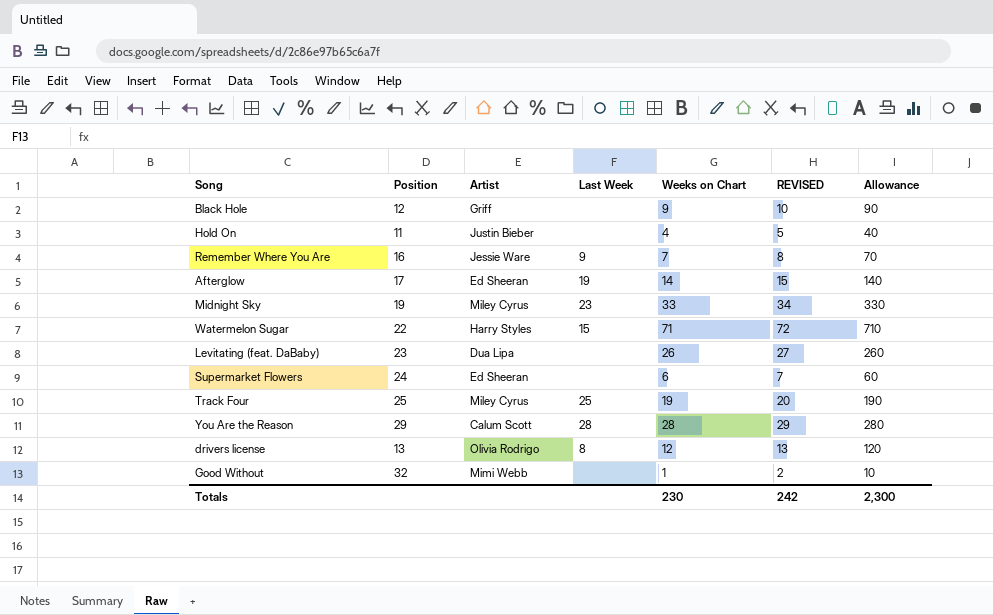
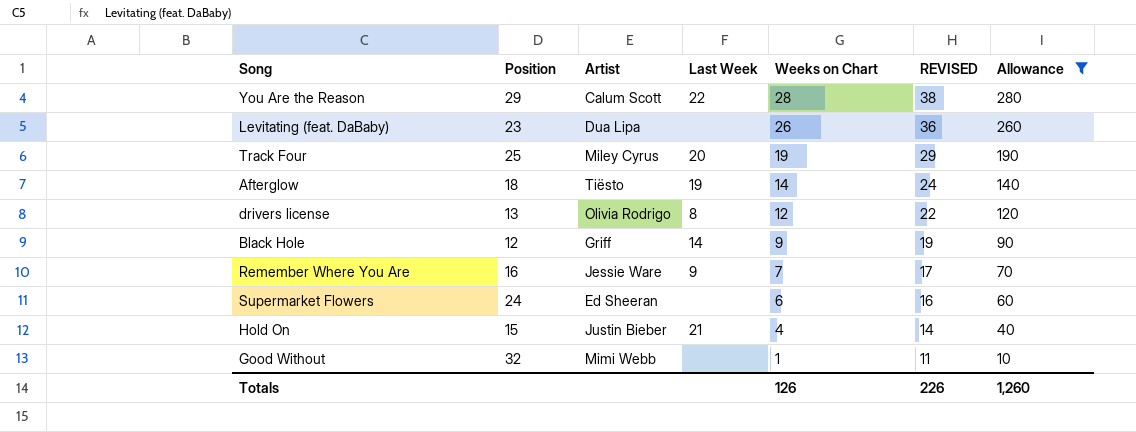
filter: none -> Allowance <= 280
row order: none -> Weeks on Chart descending
column REVISED | formula: [Weeks on Chart] + 1 -> [Weeks on Chart] + 10
You Are the Reason | Last Week: 28 -> 22
Track Four | Last Week: 25 -> 20
Afterglow | Position: 17 -> 18
Afterglow | Artist: Ed Sheeran -> Tiësto
Black Hole | Last Week: none -> 14
Hold On | Position: 11 -> 15
Hold On | Last Week: none -> 21
Totals | Weeks on Chart: 230 -> 126
Totals | REVISED: 242 -> 226
Totals | Allowance: 2,300 -> 1,260

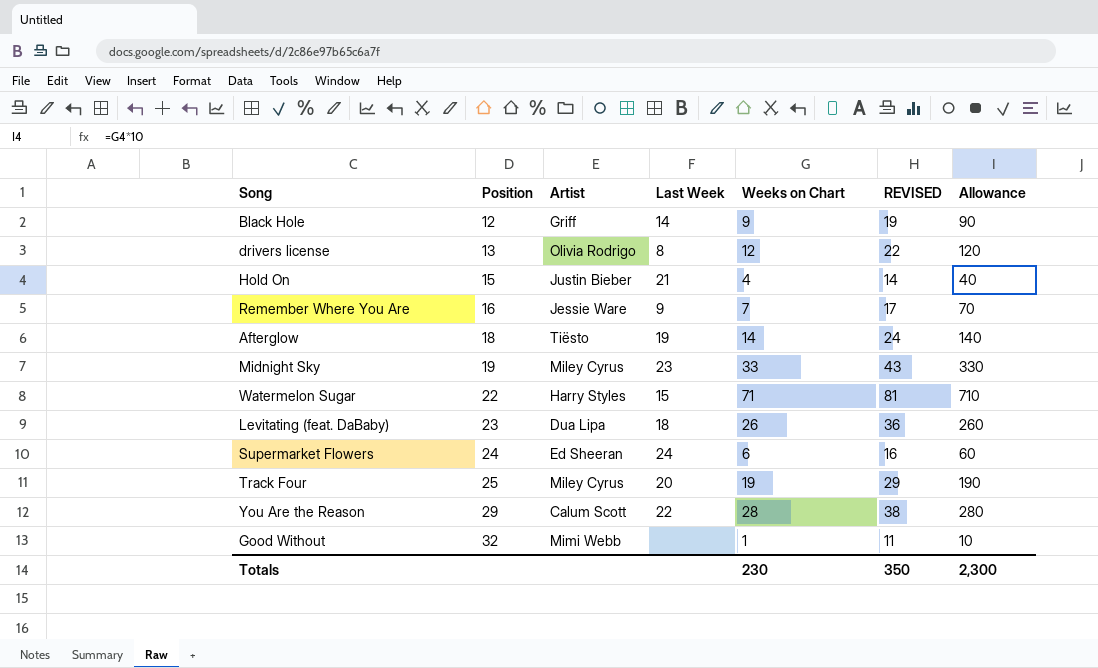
filter: Allowance <= 280 -> none
row order: Weeks on Chart descending -> Position ascending
Levitating (feat. DaBaby) | Last Week: none -> 18
Supermarket Flowers | Last Week: none -> 24
Totals | Weeks on Chart: 126 -> 230
Totals | REVISED: 226 -> 350
Totals | Allowance: 1,260 -> 2,300

